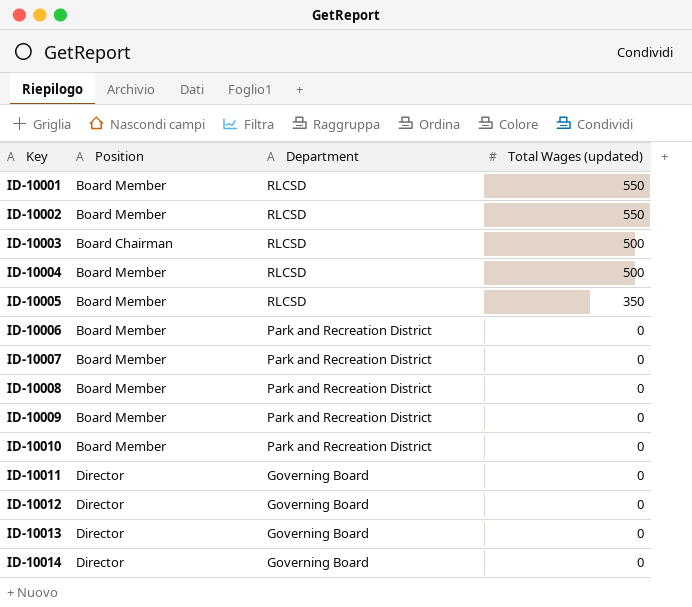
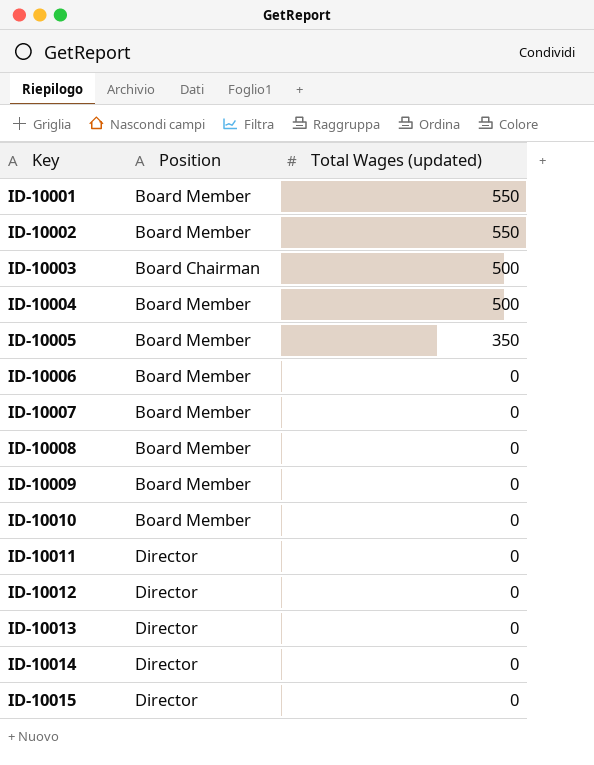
column Department | position: 3 -> none
row ID-10015: none -> Director | 0

